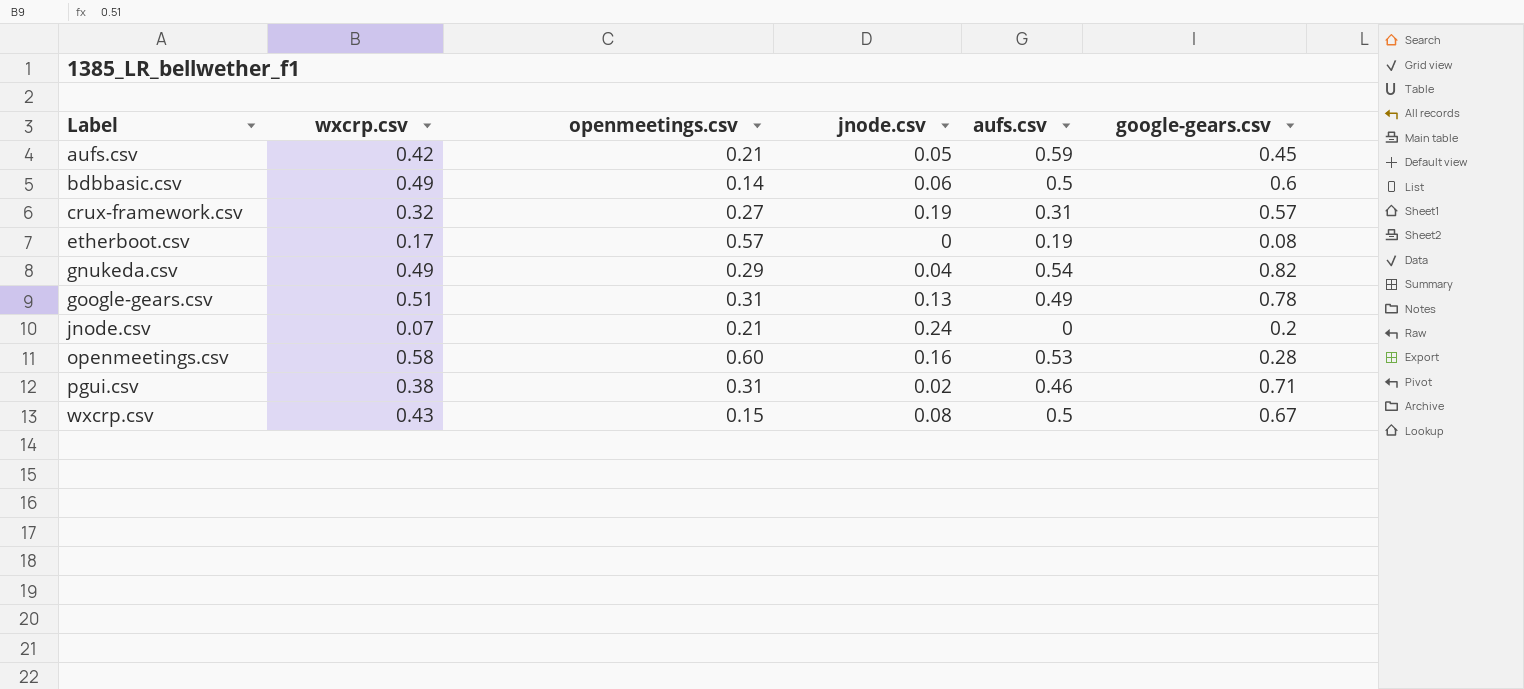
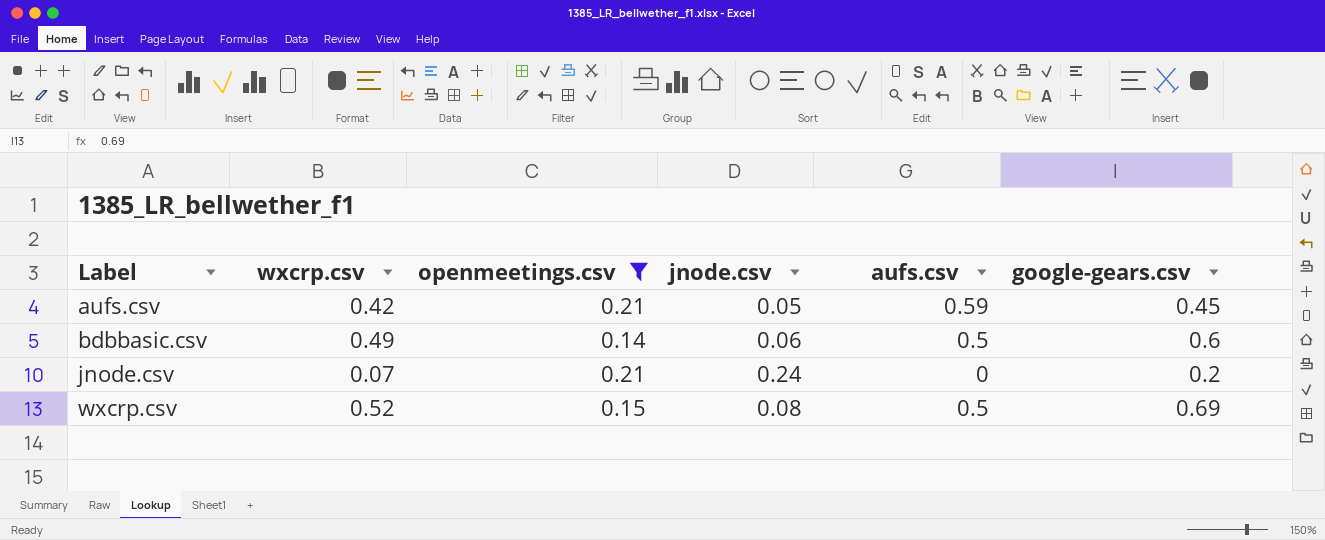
filter: none -> openmeetings.csv <= 0.21
wxcrp.csv | wxcrp.csv: 0.43 -> 0.52
wxcrp.csv | google-gears.csv: 0.67 -> 0.69

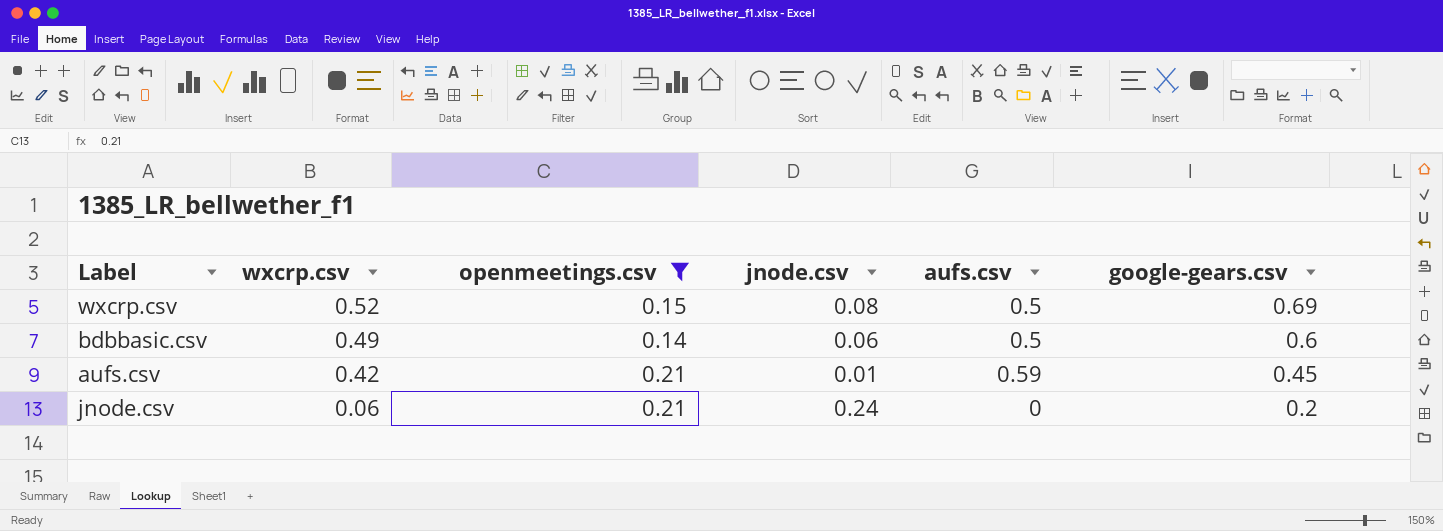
row order: Label ascending -> wxcrp.csv descending
aufs.csv | jnode.csv: 0.05 -> 0.01
jnode.csv | wxcrp.csv: 0.07 -> 0.06

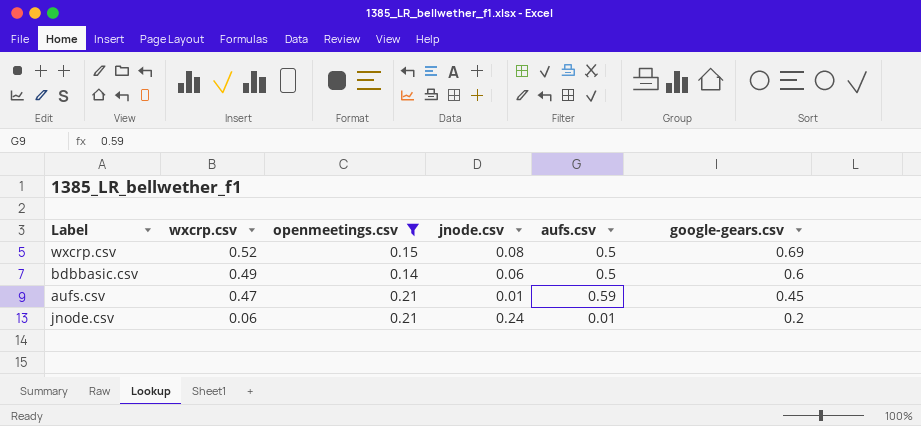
aufs.csv | wxcrp.csv: 0.42 -> 0.47
jnode.csv | aufs.csv: 0 -> 0.01

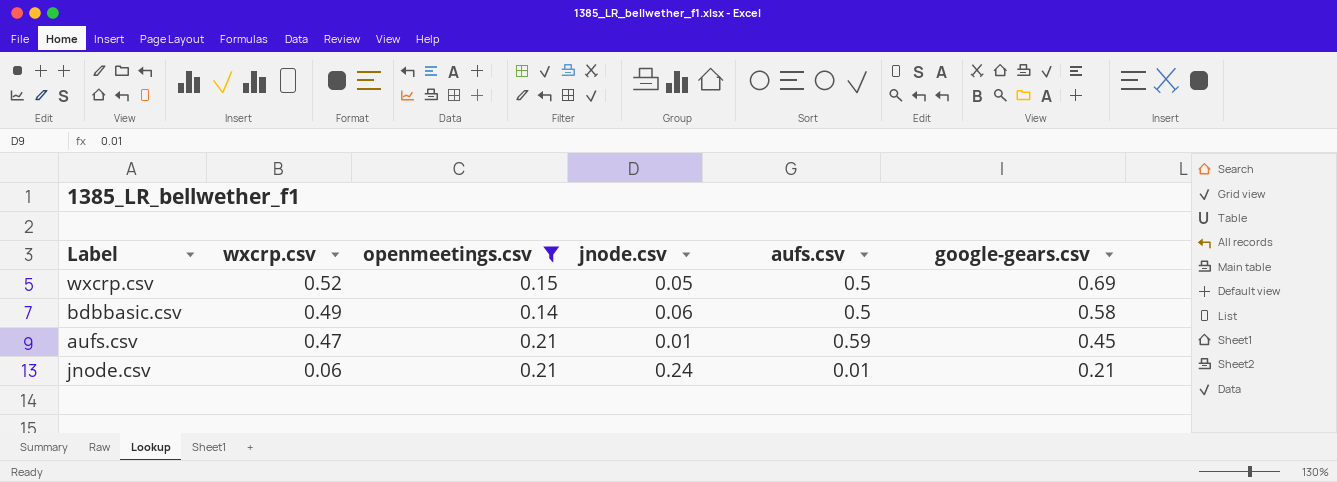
wxcrp.csv | jnode.csv: 0.08 -> 0.05
bdbbasic.csv | google-gears.csv: 0.6 -> 0.58
jnode.csv | google-gears.csv: 0.2 -> 0.21

